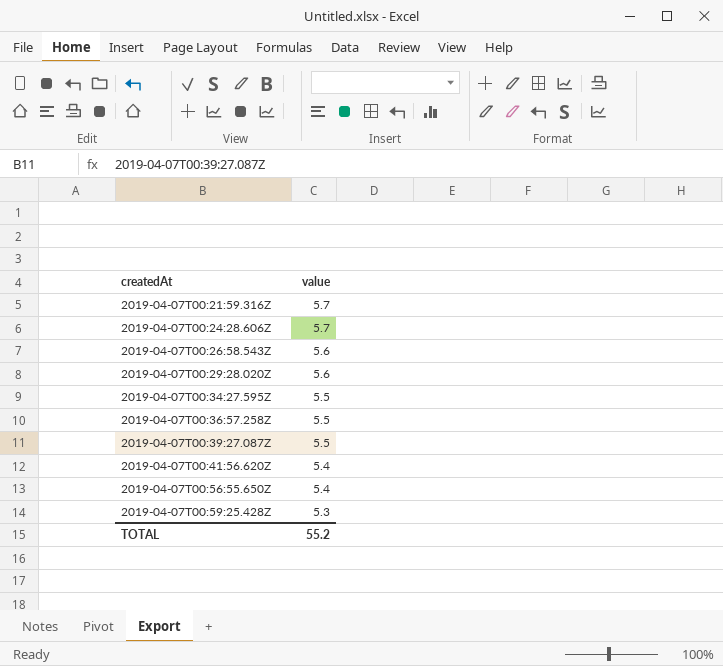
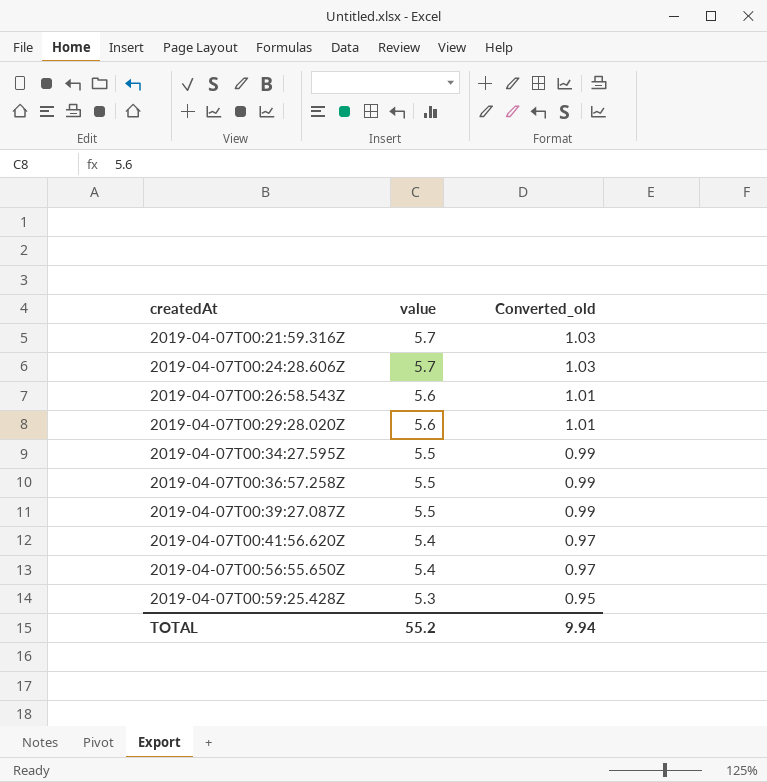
column Converted_old | formula: none -> [value] * 0.18

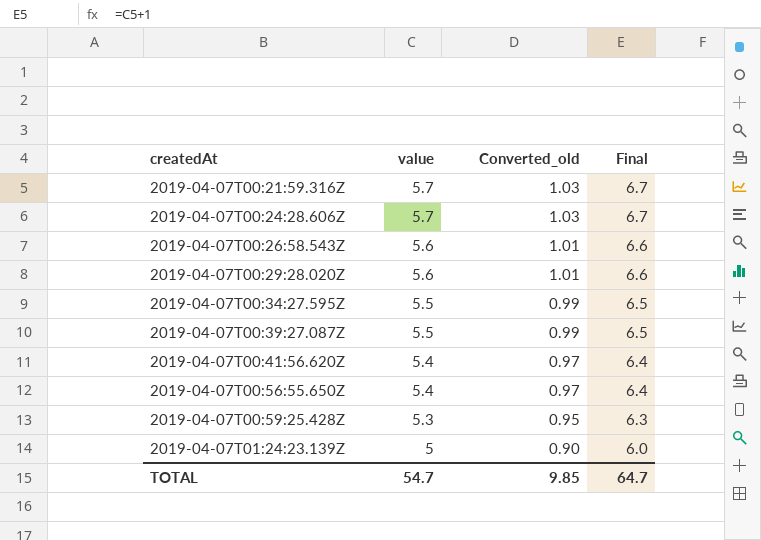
column Final | formula: none -> [value] + 1
row 2019-04-07T00:36:57.258Z: 5.5 | 0.99 -> none
row 2019-04-07T01:24:23.139Z: none -> 5 | 0.90 | 6.0
TOTAL | value: 55.2 -> 54.7
TOTAL | Converted_old: 9.94 -> 9.85

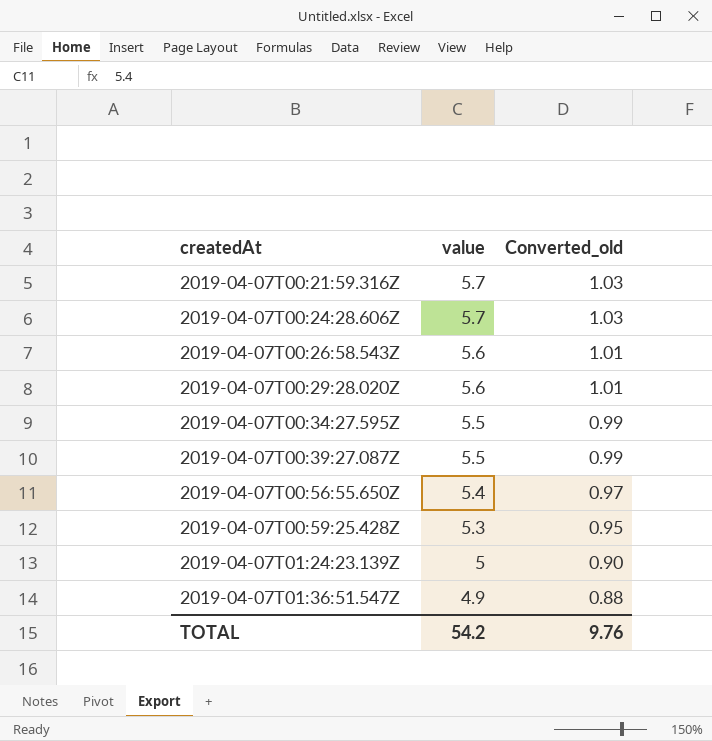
column Final | formula: [value] + 1 -> none
row 2019-04-07T00:41:56.620Z: 5.4 | 0.97 | 6.4 -> none
row 2019-04-07T01:36:51.547Z: none -> 4.9 | 0.88
TOTAL | value: 54.7 -> 54.2
TOTAL | Converted_old: 9.85 -> 9.76

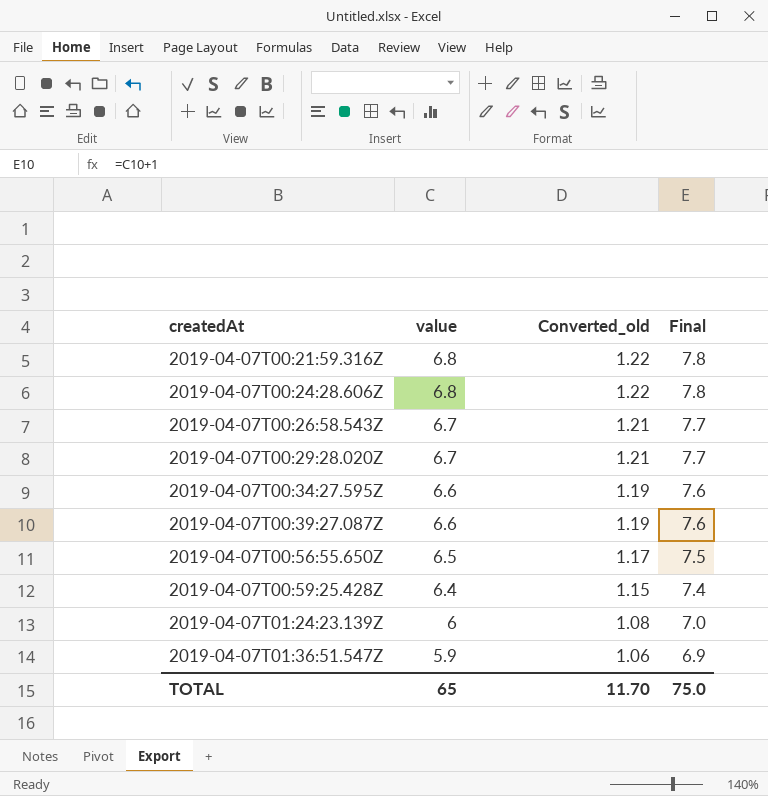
column Final | formula: none -> [value] + 1
2019-04-07T00:21:59.316Z | value: 5.7 -> 6.8
2019-04-07T00:21:59.316Z | Converted_old: 1.03 -> 1.22
2019-04-07T00:24:28.606Z | value: 5.7 -> 6.8
2019-04-07T00:24:28.606Z | Converted_old: 1.03 -> 1.22
2019-04-07T00:26:58.543Z | value: 5.6 -> 6.7
2019-04-07T00:26:58.543Z | Converted_old: 1.01 -> 1.21
2019-04-07T00:29:28.020Z | value: 5.6 -> 6.7
2019-04-07T00:29:28.020Z | Converted_old: 1.01 -> 1.21
2019-04-07T00:34:27.595Z | value: 5.5 -> 6.6
2019-04-07T00:34:27.595Z | Converted_old: 0.99 -> 1.19
2019-04-07T00:39:27.087Z | value: 5.5 -> 6.6
2019-04-07T00:39:27.087Z | Converted_old: 0.99 -> 1.19
2019-04-07T00:56:55.650Z | value: 5.4 -> 6.5
2019-04-07T00:56:55.650Z | Converted_old: 0.97 -> 1.17
2019-04-07T00:59:25.428Z | value: 5.3 -> 6.4
2019-04-07T00:59:25.428Z | Converted_old: 0.95 -> 1.15
2019-04-07T01:24:23.139Z | value: 5 -> 6
2019-04-07T01:24:23.139Z | Converted_old: 0.90 -> 1.08
2019-04-07T01:36:51.547Z | value: 4.9 -> 5.9
2019-04-07T01:36:51.547Z | Converted_old: 0.88 -> 1.06
TOTAL | value: 54.2 -> 65
TOTAL | Converted_old: 9.76 -> 11.70

